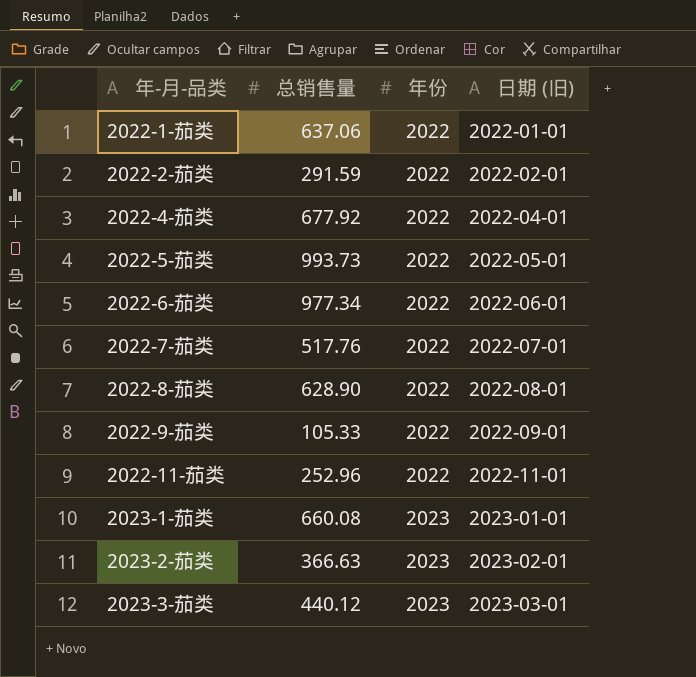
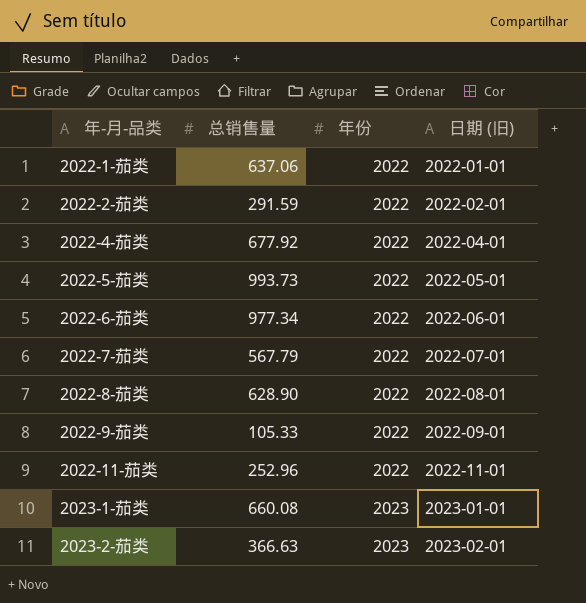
row 2023-3-茄类: 440.12 | 2023 | 2023-03-01 -> none
2022-7-茄类 | 总销售量: 517.76 -> 567.79

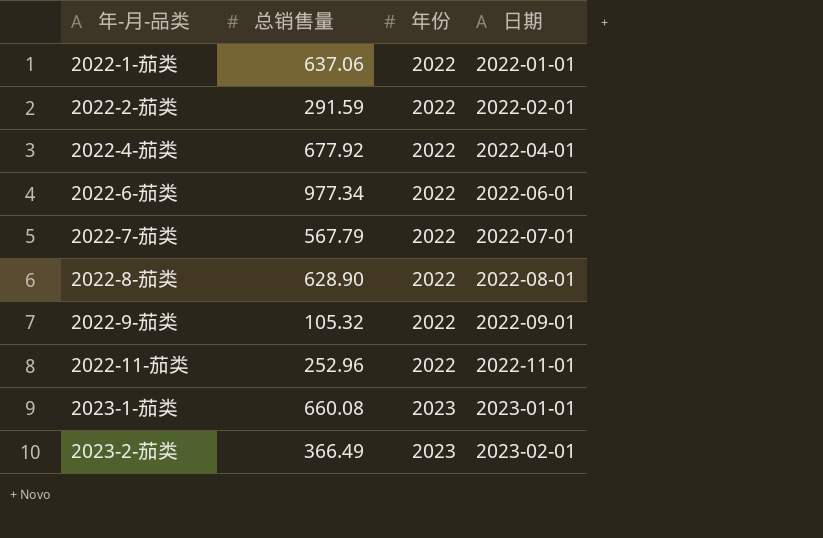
column name: 日期 (旧) -> 日期
row 2022-5-茄类: 993.73 | 2022 | 2022-05-01 -> none
2022-9-茄类 | 总销售量: 105.33 -> 105.32
2023-2-茄类 | 总销售量: 366.63 -> 366.49

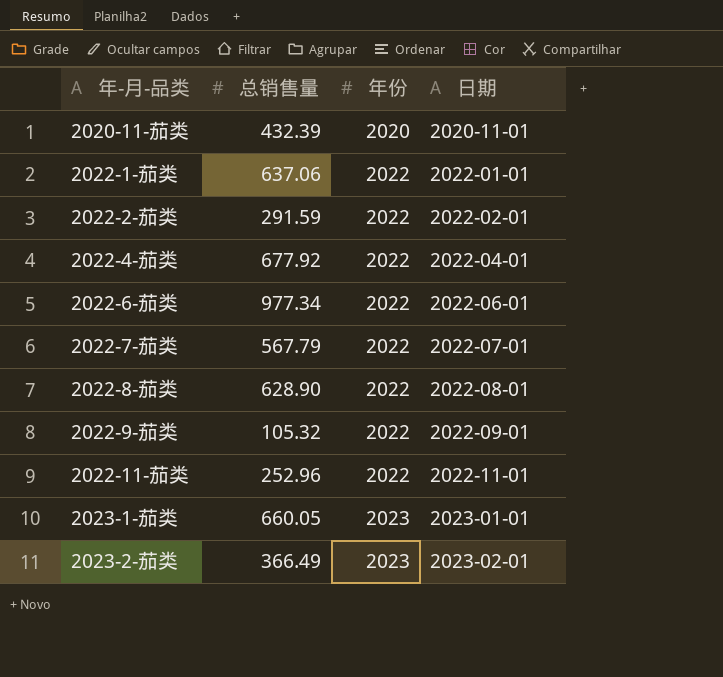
row 2020-11-茄类: none -> 432.39 | 2020 | 2020-11-01
2023-1-茄类 | 总销售量: 660.08 -> 660.05

